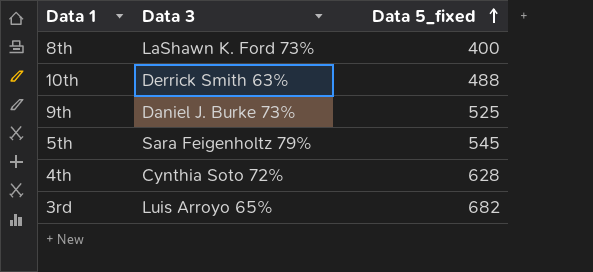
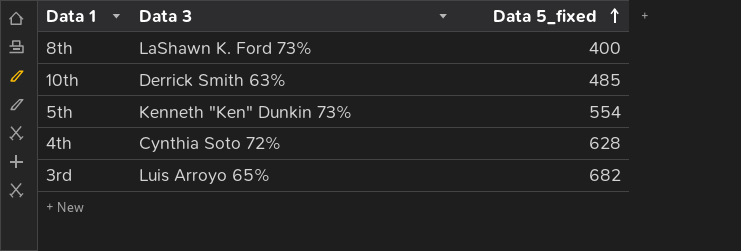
row 9th: Daniel J. Burke 73% | 525 -> none
10th | Data 5_fixed: 488 -> 485
5th | Data 3: Sara Feigenholtz 79% -> Kenneth "Ken" Dunkin 73%
5th | Data 5_fixed: 545 -> 554

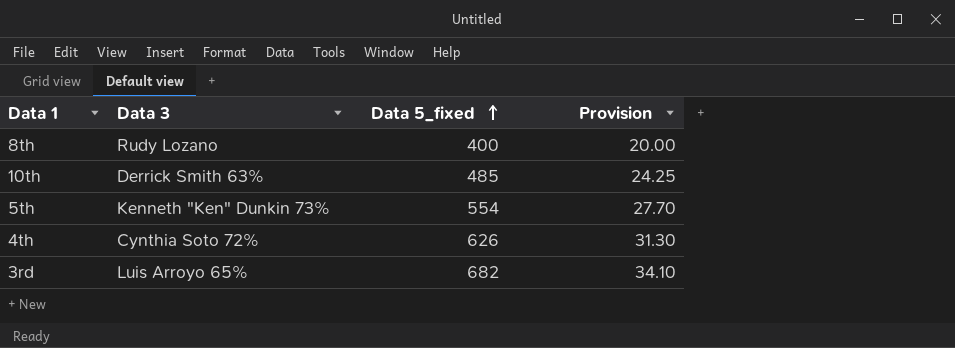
column Provision | formula: none -> [Data 5_fixed] * 0.05
8th | Data 3: LaShawn K. Ford 73% -> Rudy Lozano
4th | Data 5_fixed: 628 -> 626

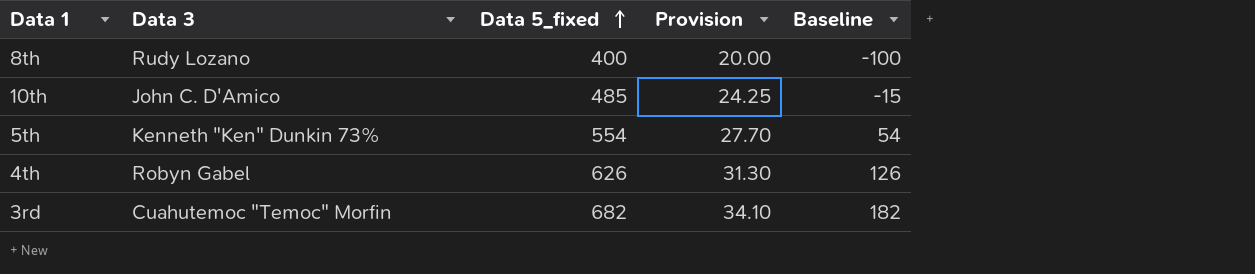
column Baseline | formula: none -> [Data 5_fixed] - 500
10th | Data 3: Derrick Smith 63% -> John C. D'Amico
4th | Data 3: Cynthia Soto 72% -> Robyn Gabel
3rd | Data 3: Luis Arroyo 65% -> Cuahutemoc "Temoc" Morfin

